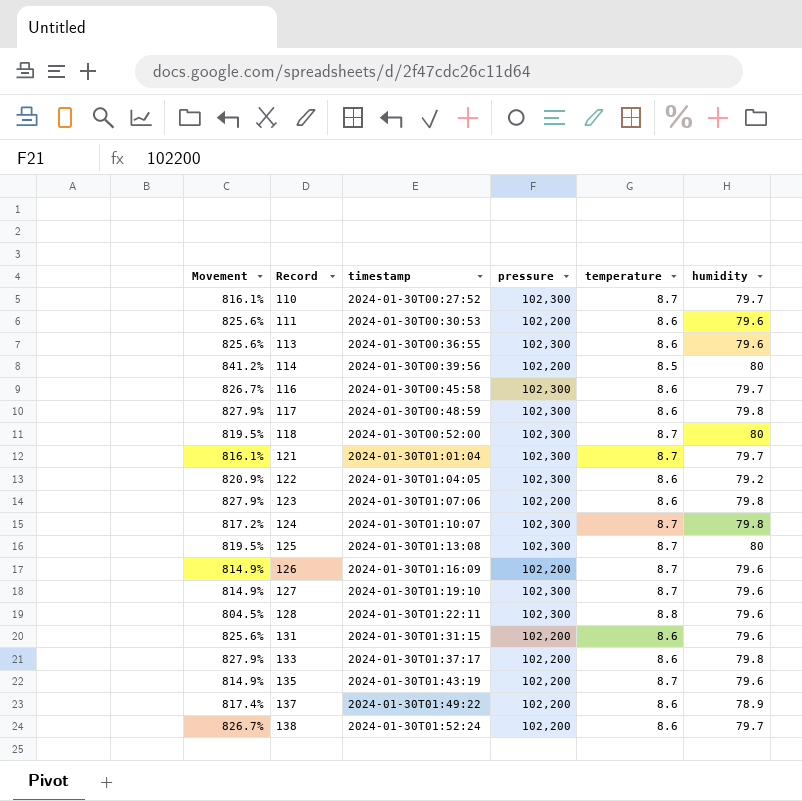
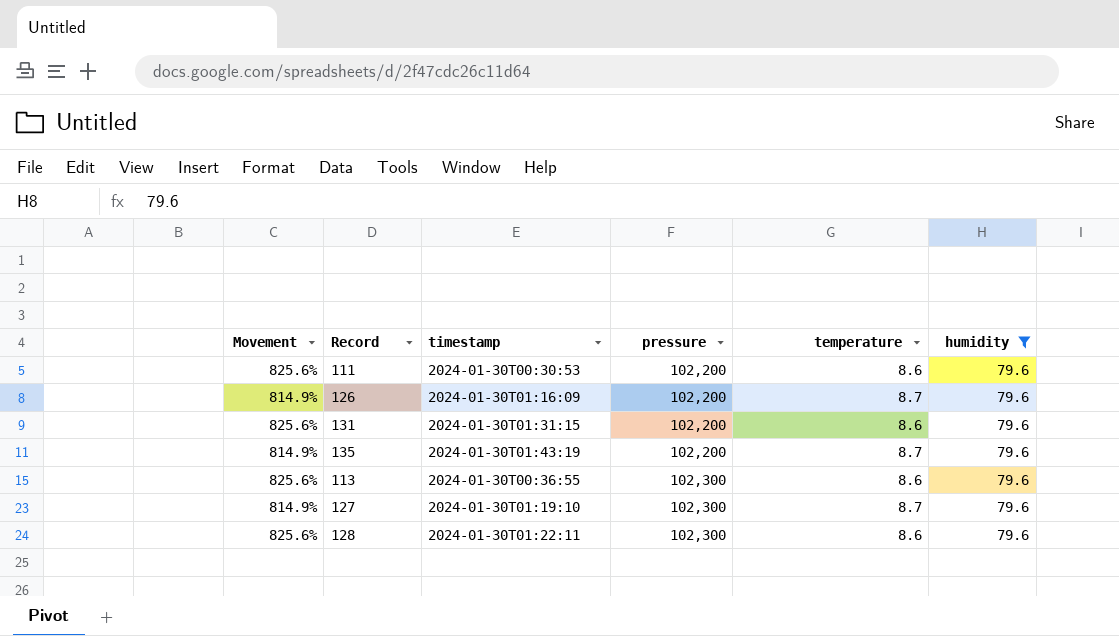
filter: none -> humidity = 79.6
row order: Record ascending -> pressure ascending
128 | Movement: 804.5% -> 825.6%
128 | temperature: 8.8 -> 8.6

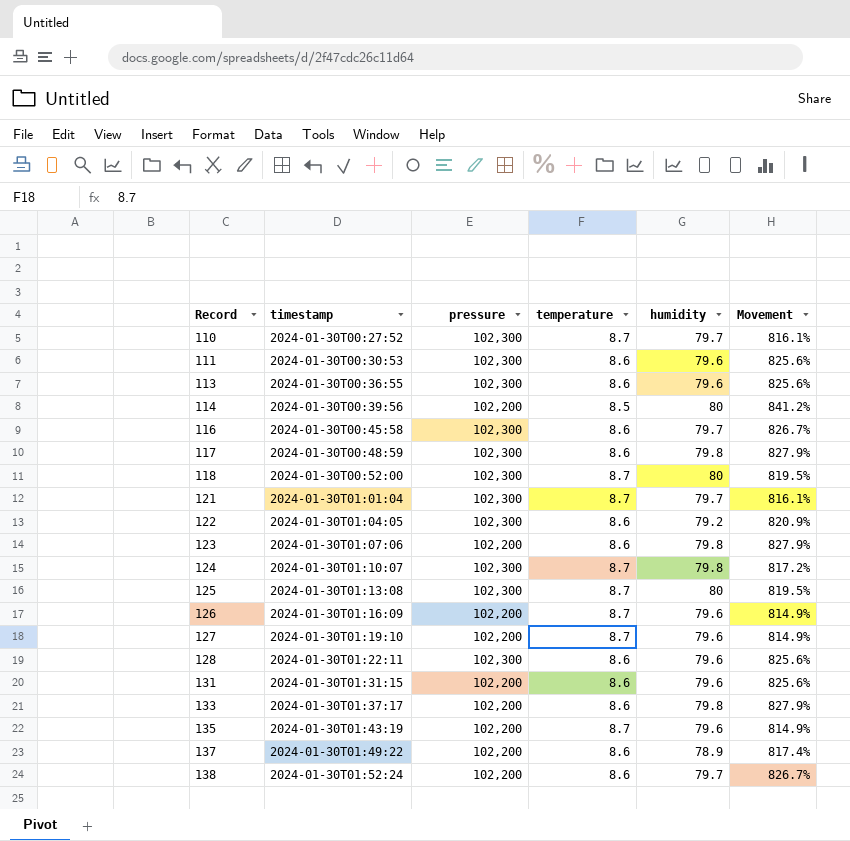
filter: humidity = 79.6 -> none
row order: pressure ascending -> Record ascending
column Movement | position: 1 -> 6
111 | pressure: 102,200 -> 102,300
127 | pressure: 102,300 -> 102,200

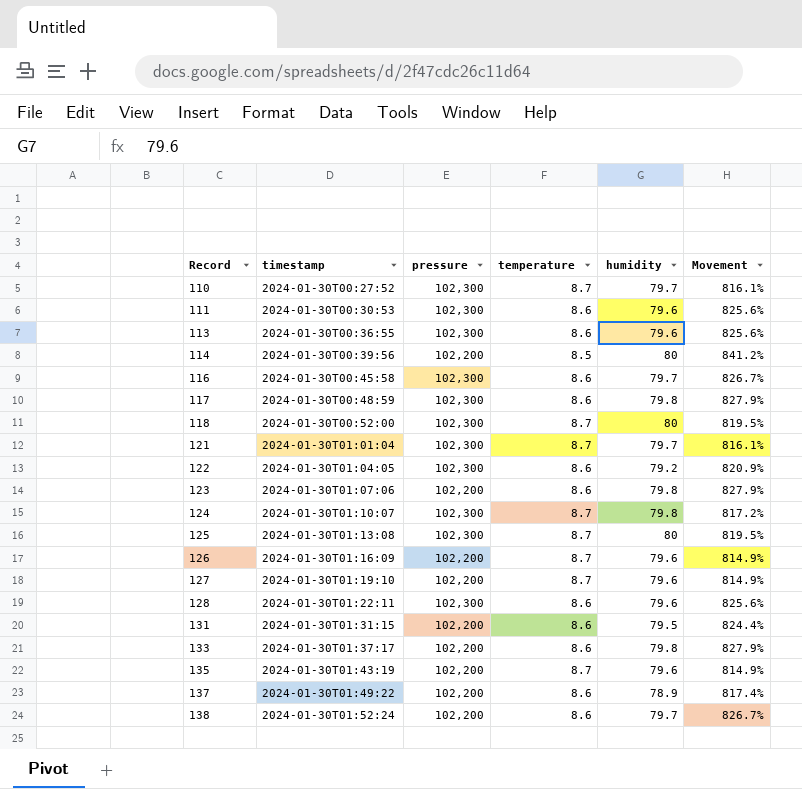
131 | humidity: 79.6 -> 79.5
131 | Movement: 825.6% -> 824.4%

